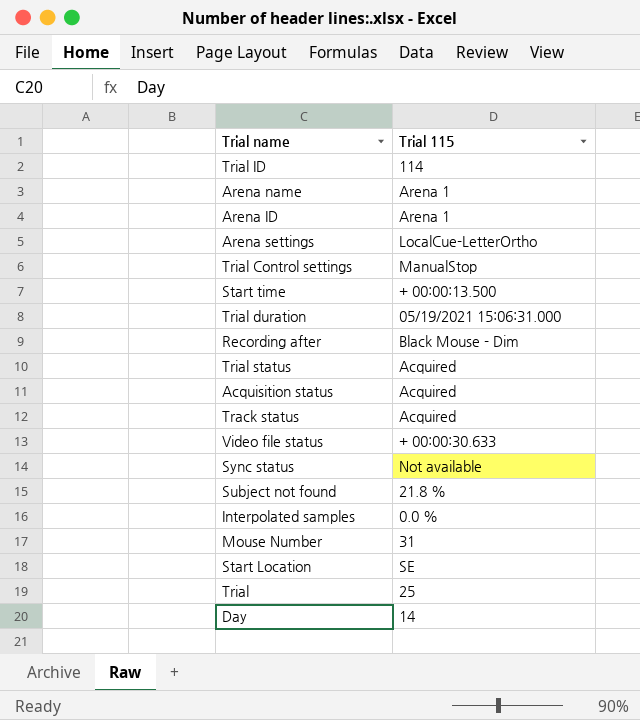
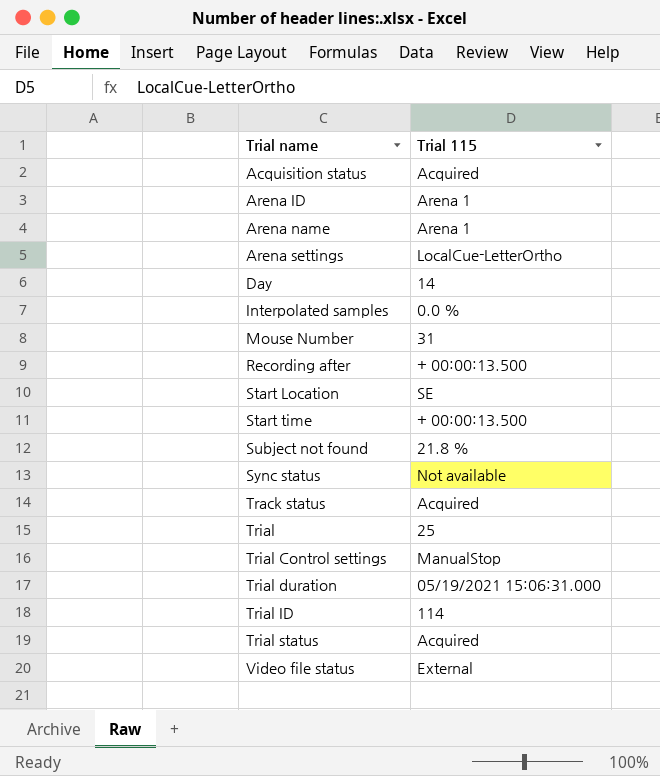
row order: none -> Trial name ascending
Recording after | Trial 115: Black Mouse - Dim -> + 00:00:13.500
Video file status | Trial 115: + 00:00:30.633 -> External

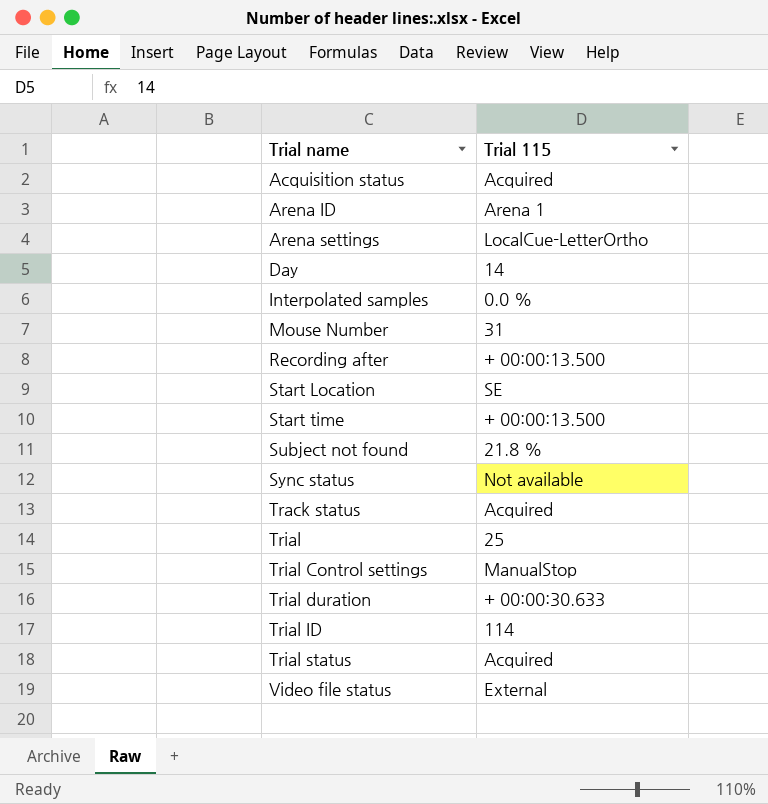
row Arena name: Arena 1 -> none
Trial duration | Trial 115: 05/19/2021 15:06:31.000 -> + 00:00:30.633

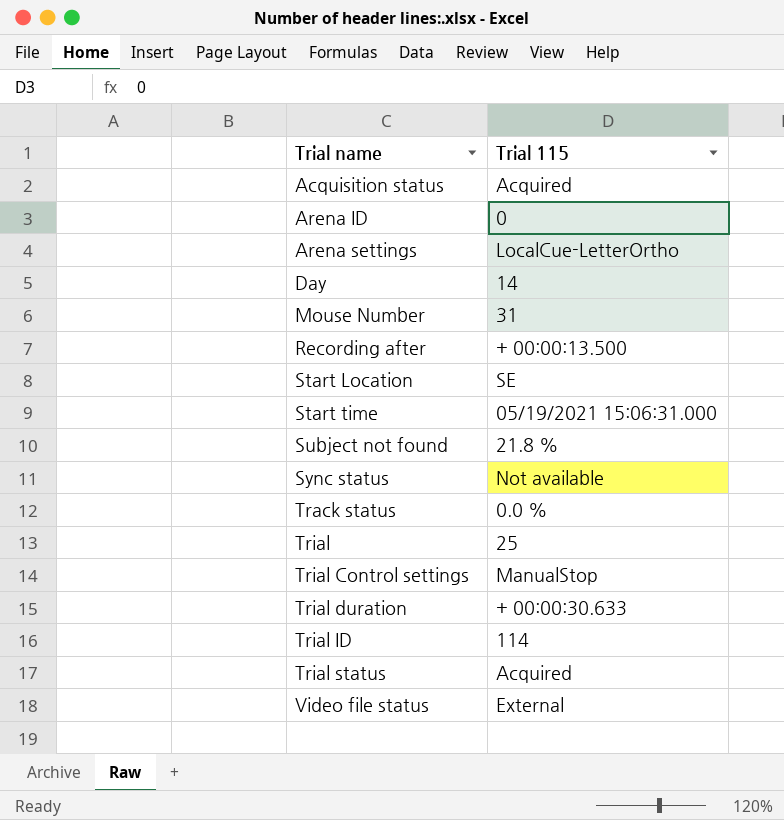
row Interpolated samples: 0.0 % -> none
Arena ID | Trial 115: Arena 1 -> 0
Start time | Trial 115: + 00:00:13.500 -> 05/19/2021 15:06:31.000
Track status | Trial 115: Acquired -> 0.0 %

